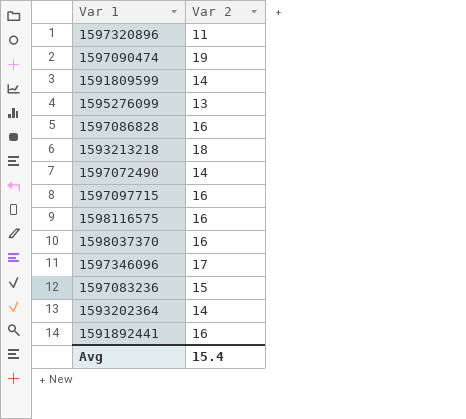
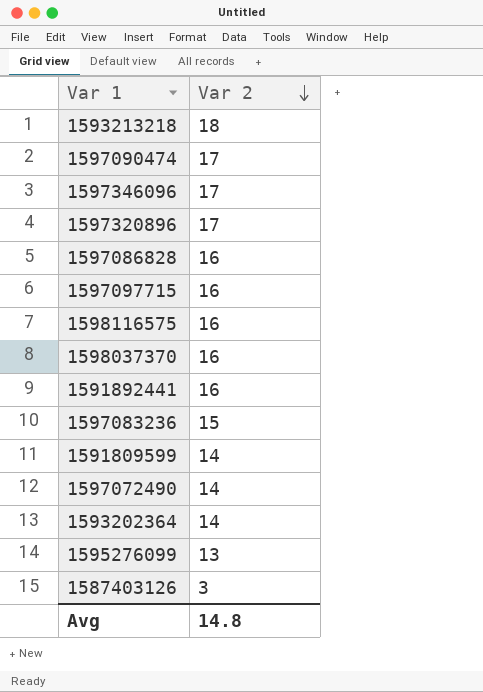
row order: none -> Var 2 descending
1597090474 | Var 2: 19 -> 17
1597320896 | Var 2: 11 -> 17
row 1587403126: none -> 3
Avg | Var 2: 15.4 -> 14.8

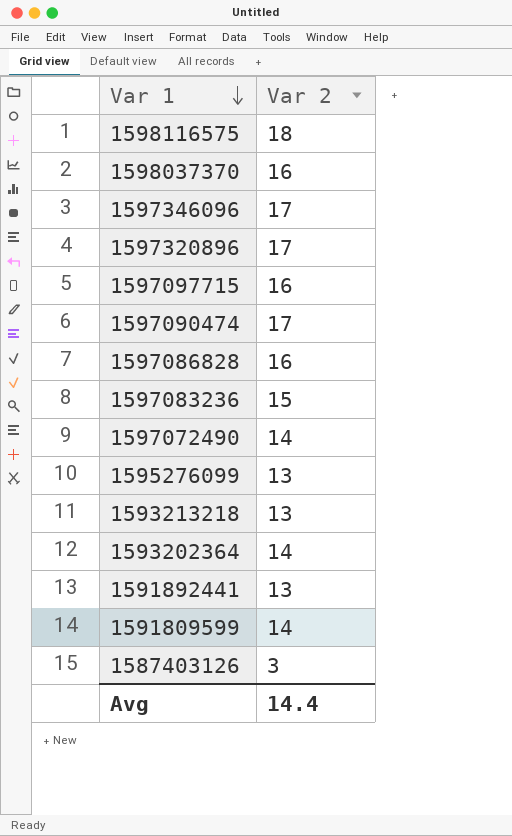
row order: Var 2 descending -> Var 1 descending
1598116575 | Var 2: 16 -> 18
1593213218 | Var 2: 18 -> 13
1591892441 | Var 2: 16 -> 13
Avg | Var 2: 14.8 -> 14.4

